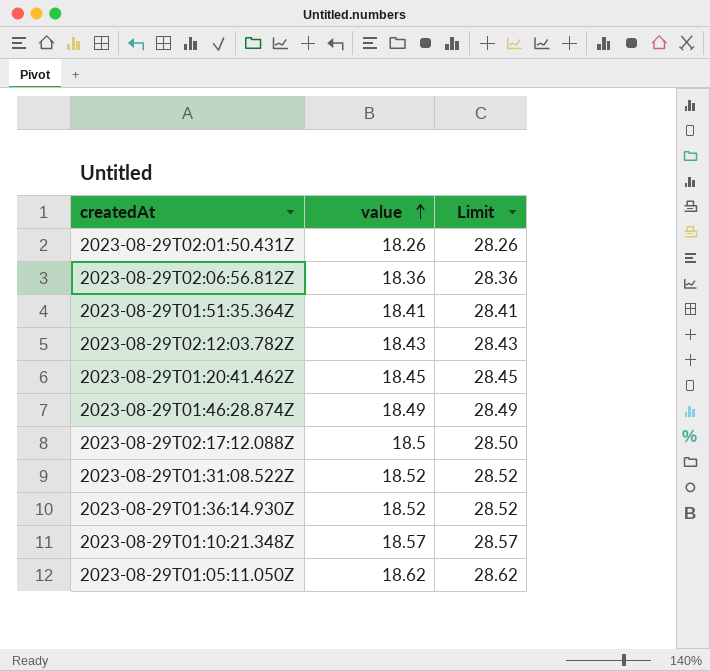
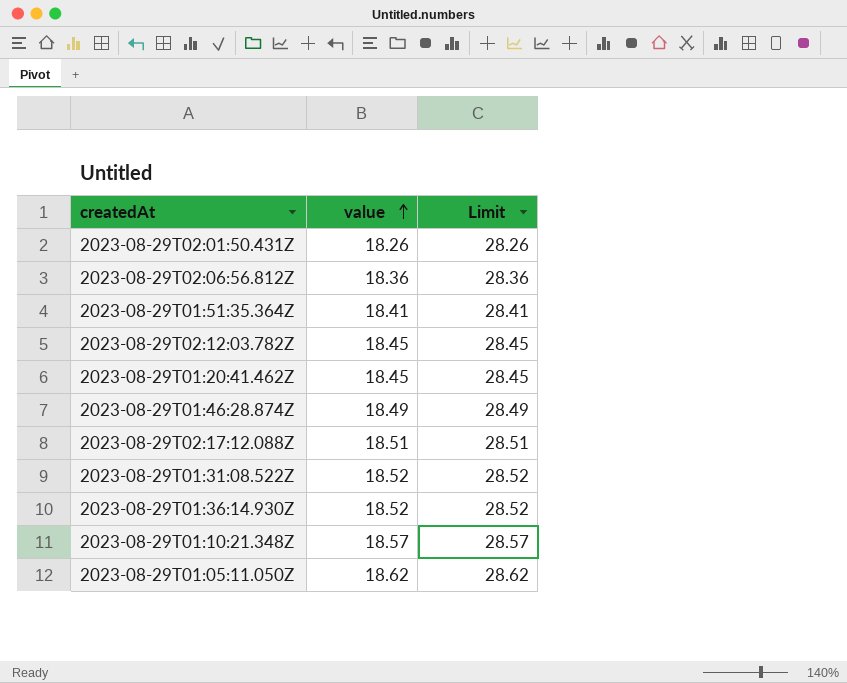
2023-08-29T02:12:03.782Z | value: 18.43 -> 18.45
2023-08-29T02:12:03.782Z | Limit: 28.43 -> 28.45
2023-08-29T02:17:12.088Z | value: 18.5 -> 18.51
2023-08-29T02:17:12.088Z | Limit: 28.50 -> 28.51

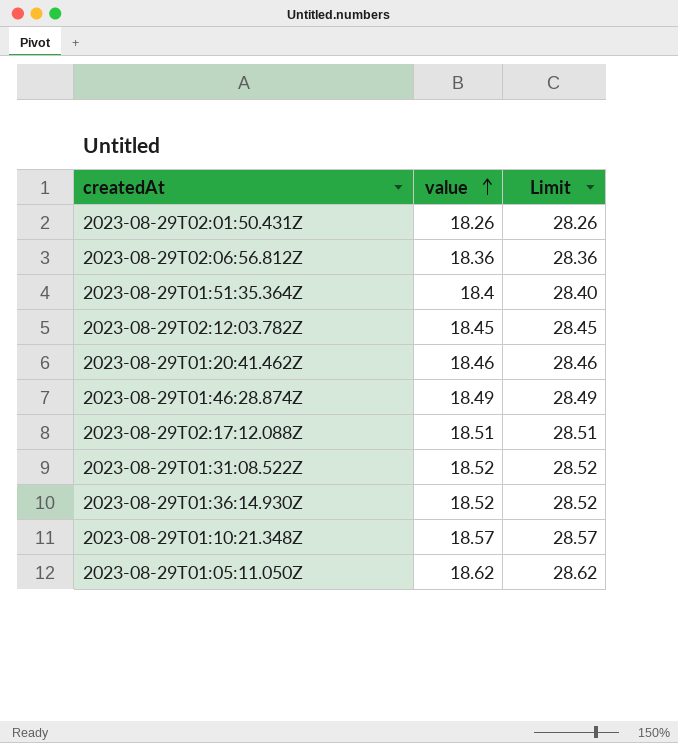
2023-08-29T01:51:35.364Z | value: 18.41 -> 18.4
2023-08-29T01:51:35.364Z | Limit: 28.41 -> 28.40
2023-08-29T01:20:41.462Z | value: 18.45 -> 18.46
2023-08-29T01:20:41.462Z | Limit: 28.45 -> 28.46

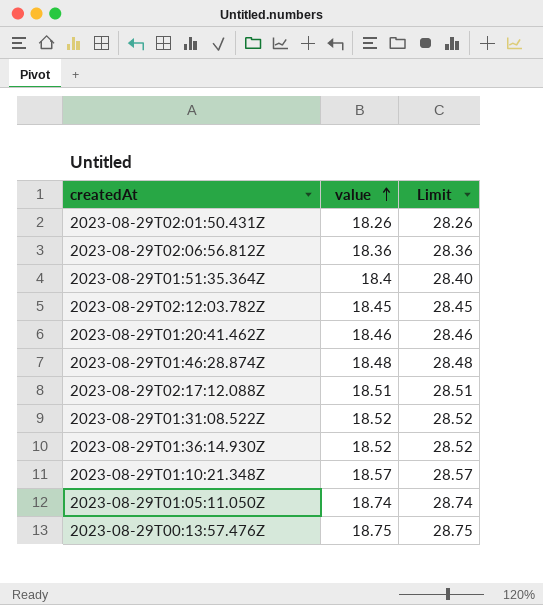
2023-08-29T01:46:28.874Z | value: 18.49 -> 18.48
2023-08-29T01:46:28.874Z | Limit: 28.49 -> 28.48
2023-08-29T01:05:11.050Z | value: 18.62 -> 18.74
2023-08-29T01:05:11.050Z | Limit: 28.62 -> 28.74
row 2023-08-29T00:13:57.476Z: none -> 18.75 | 28.75

